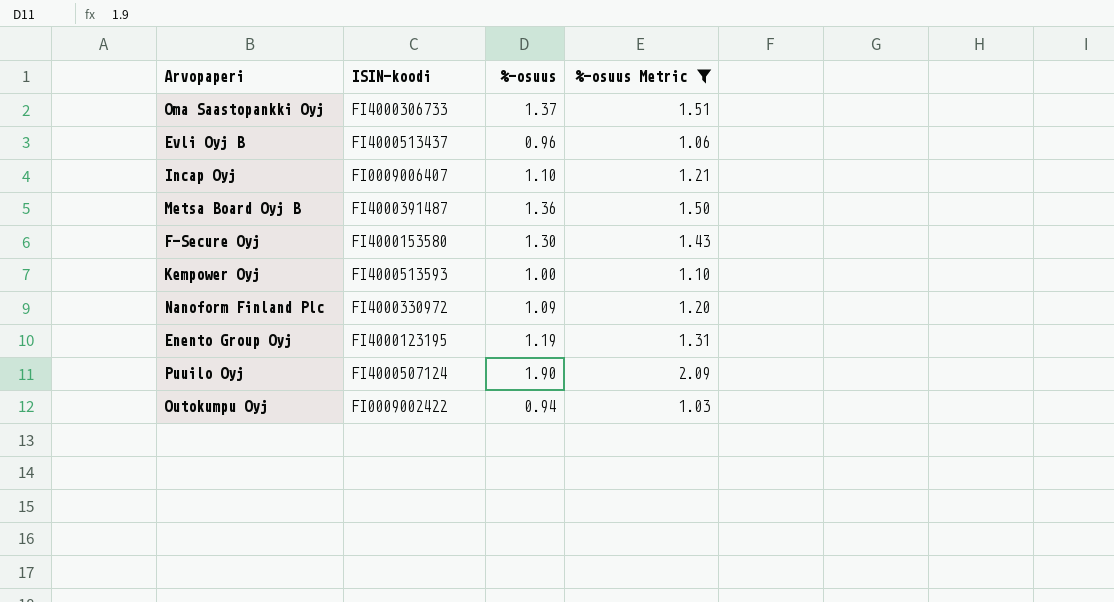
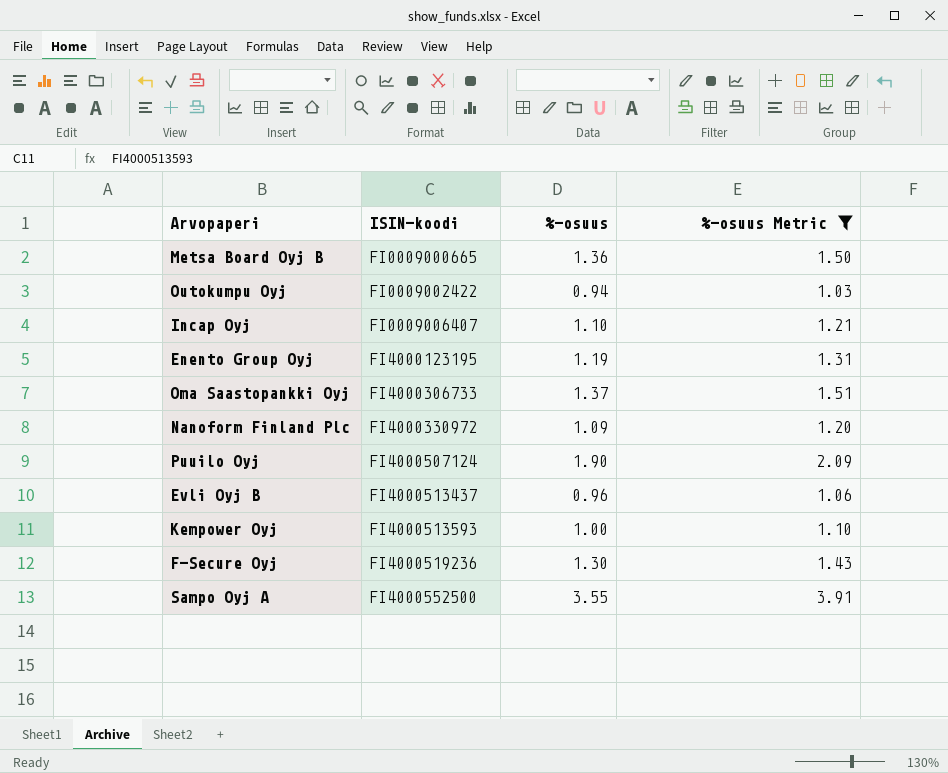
row order: none -> ISIN-koodi ascending
Metsa Board Oyj B | ISIN-koodi: FI4000391487 -> FI0009000665
F-Secure Oyj | ISIN-koodi: FI4000153580 -> FI4000519236
row Sampo Oyj A: none -> FI4000552500 | 3.55 | 3.91

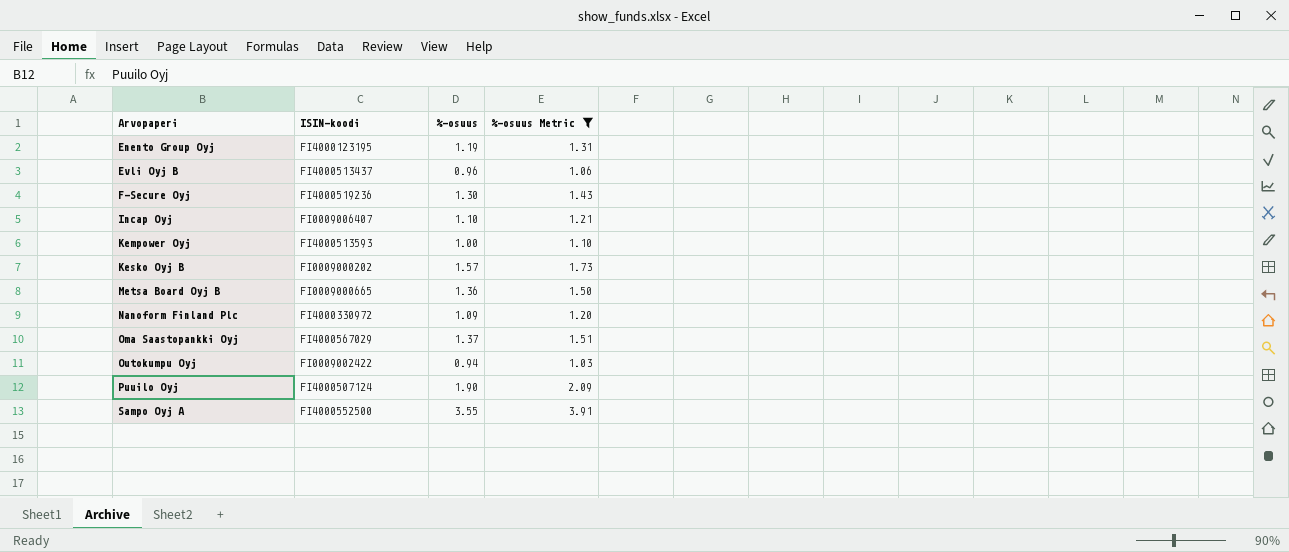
row order: ISIN-koodi ascending -> Arvopaperi ascending
row Kesko Oyj B: none -> FI0009000202 | 1.57 | 1.73
Oma Saastopankki Oyj | ISIN-koodi: FI4000306733 -> FI4000567029

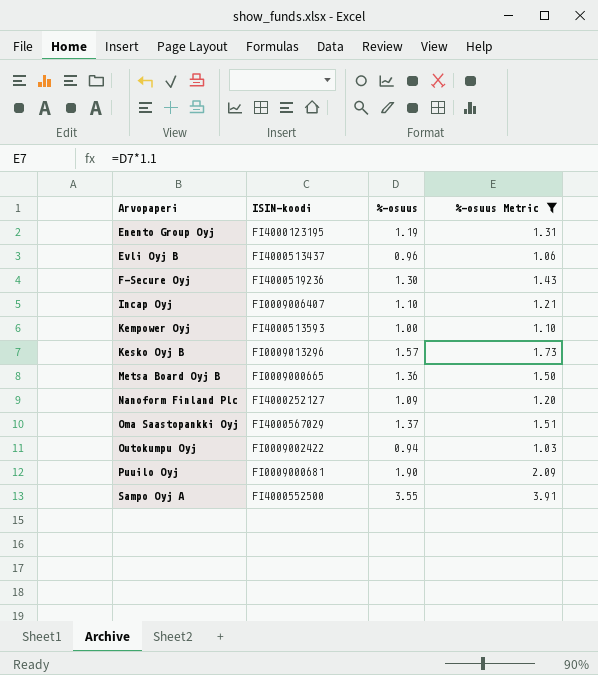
Kesko Oyj B | ISIN-koodi: FI0009000202 -> FI0009013296
Nanoform Finland Plc | ISIN-koodi: FI4000330972 -> FI4000252127
Puuilo Oyj | ISIN-koodi: FI4000507124 -> FI0009000681

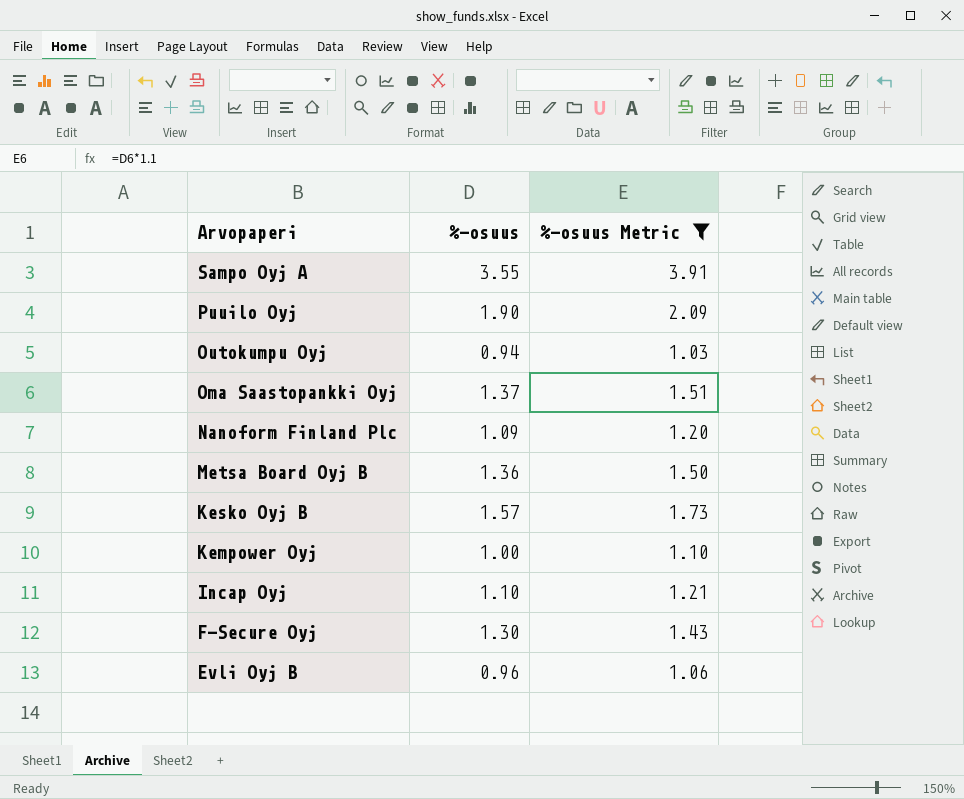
row order: Arvopaperi ascending -> Arvopaperi descending
column ISIN-koodi | position: 2 -> none
row Enento Group Oyj: FI4000123195 | 1.19 | 1.31 -> none

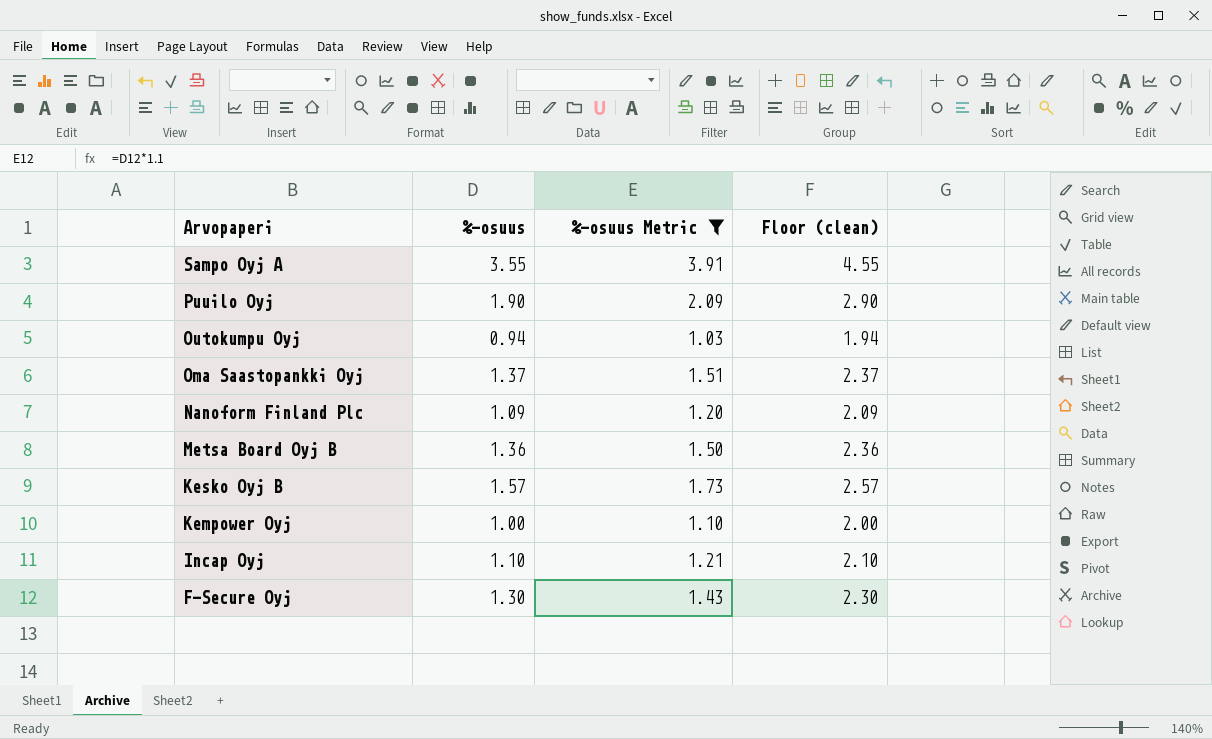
column Floor (clean) | formula: none -> [%-osuus] + 1
row Evli Oyj B: 0.96 | 1.06 -> none

